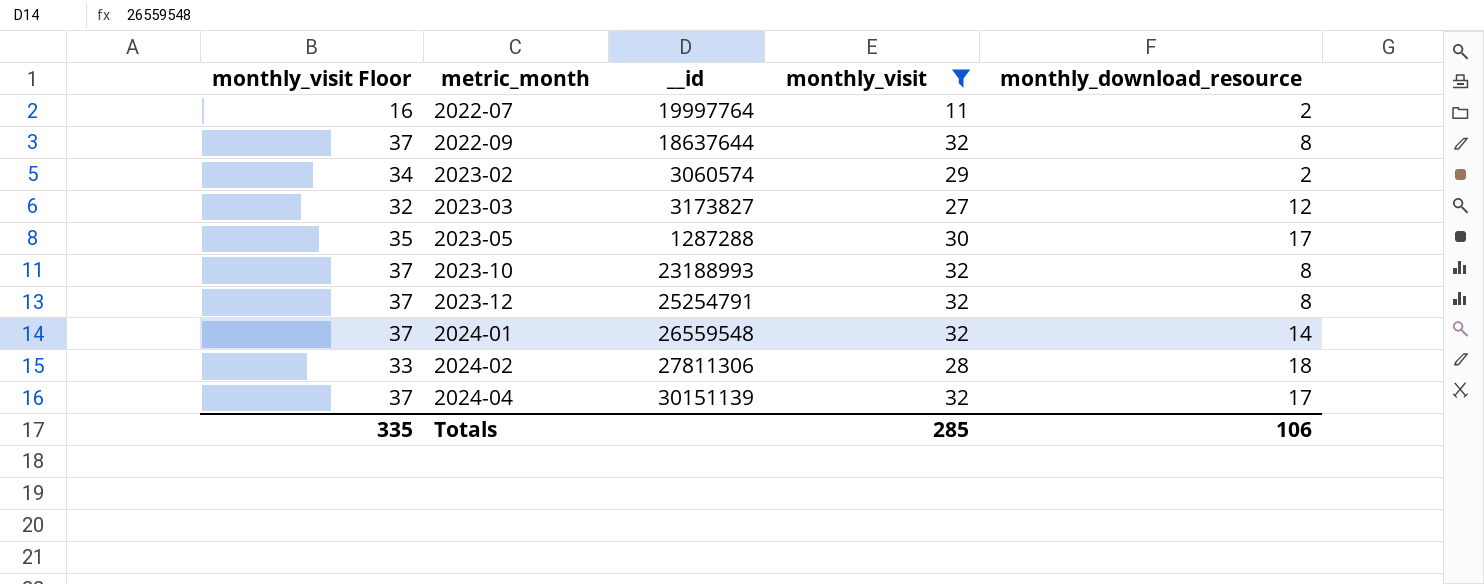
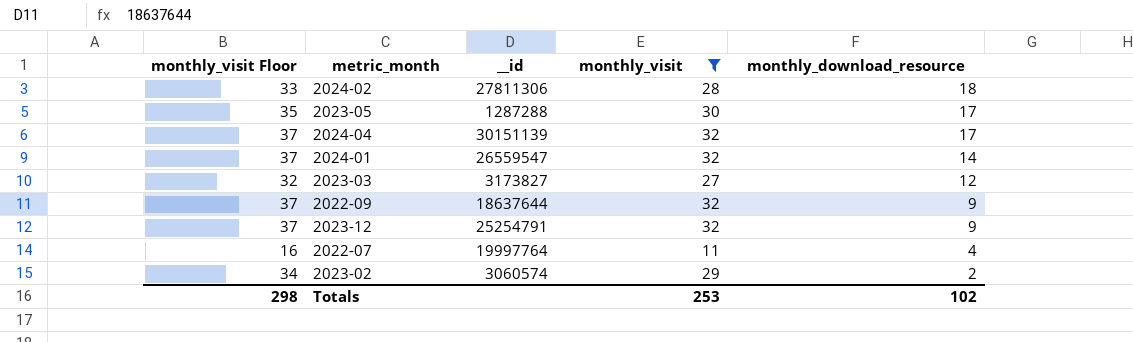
row order: metric_month ascending -> monthly_download_resource descending
row 2023-10: 37 | 23188993 | 32 | 8 -> none
2024-01 | __id: 26559548 -> 26559547
2022-09 | monthly_download_resource: 8 -> 9
2023-12 | monthly_download_resource: 8 -> 9
2022-07 | monthly_download_resource: 2 -> 4
Totals | monthly_visit Floor: 335 -> 298
Totals | monthly_visit: 285 -> 253
Totals | monthly_download_resource: 106 -> 102

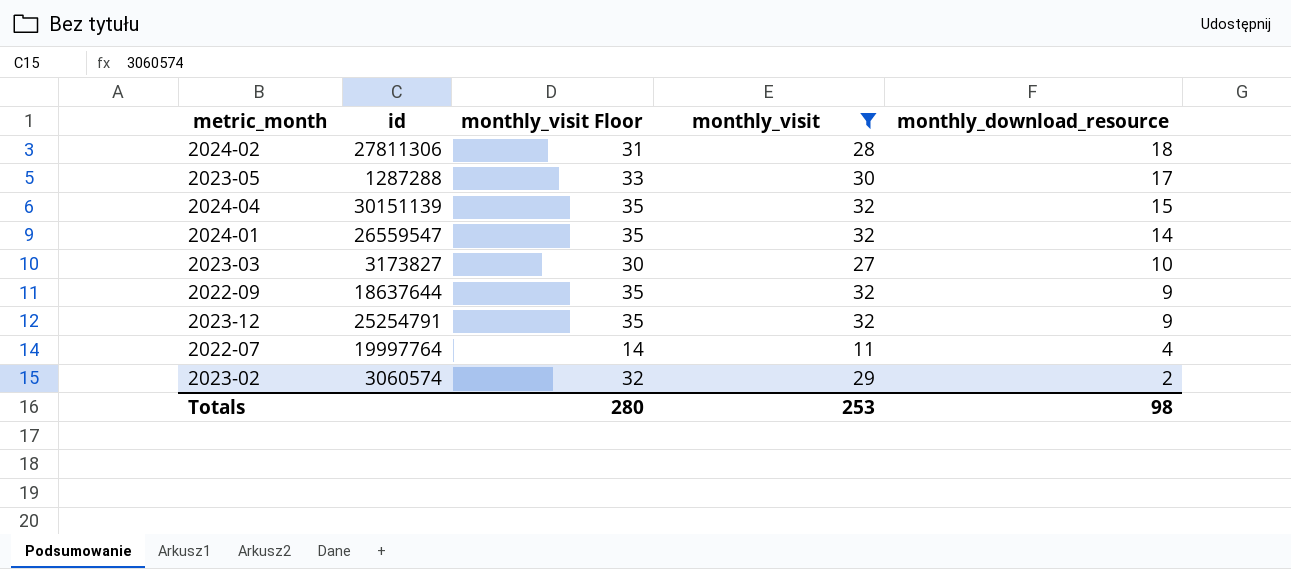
column name: __id -> id
column monthly_visit Floor | formula: [monthly_visit] + 5 -> [monthly_visit] + 3
column monthly_visit Floor | position: 1 -> 3
2024-04 | monthly_download_resource: 17 -> 15
2023-03 | monthly_download_resource: 12 -> 10
Totals | monthly_visit Floor: 298 -> 280
Totals | monthly_download_resource: 102 -> 98

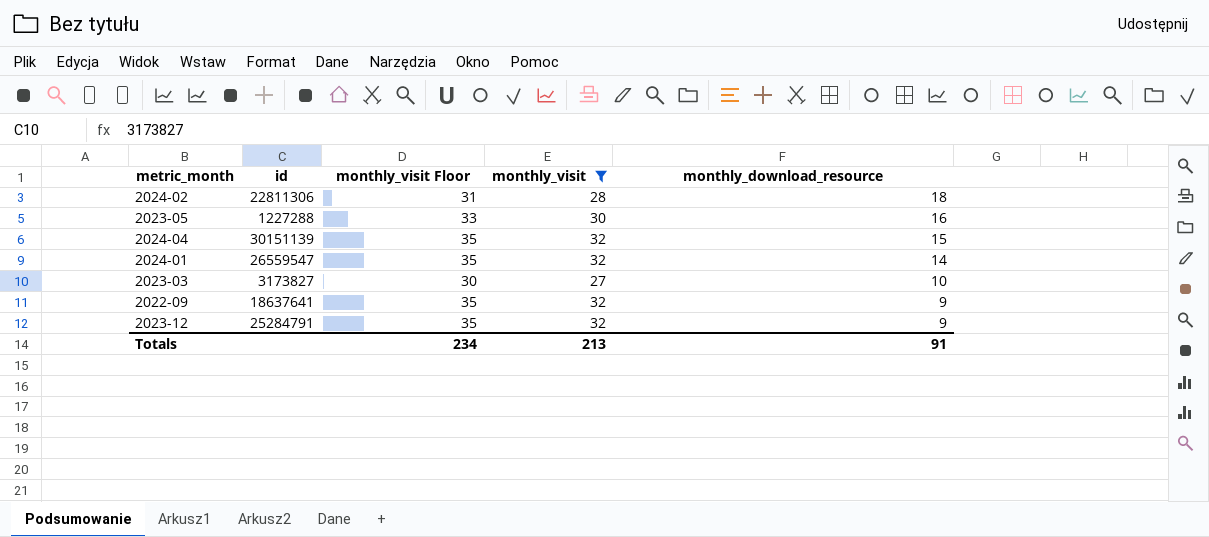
row 2022-07: 19997764 | 14 | 11 | 4 -> none
row 2023-02: 3060574 | 32 | 29 | 2 -> none
2024-02 | id: 27811306 -> 22811306
2023-05 | id: 1287288 -> 1227288
2023-05 | monthly_download_resource: 17 -> 16
2022-09 | id: 18637644 -> 18637641
2023-12 | id: 25254791 -> 25284791
Totals | monthly_visit Floor: 280 -> 234
Totals | monthly_visit: 253 -> 213
Totals | monthly_download_resource: 98 -> 91

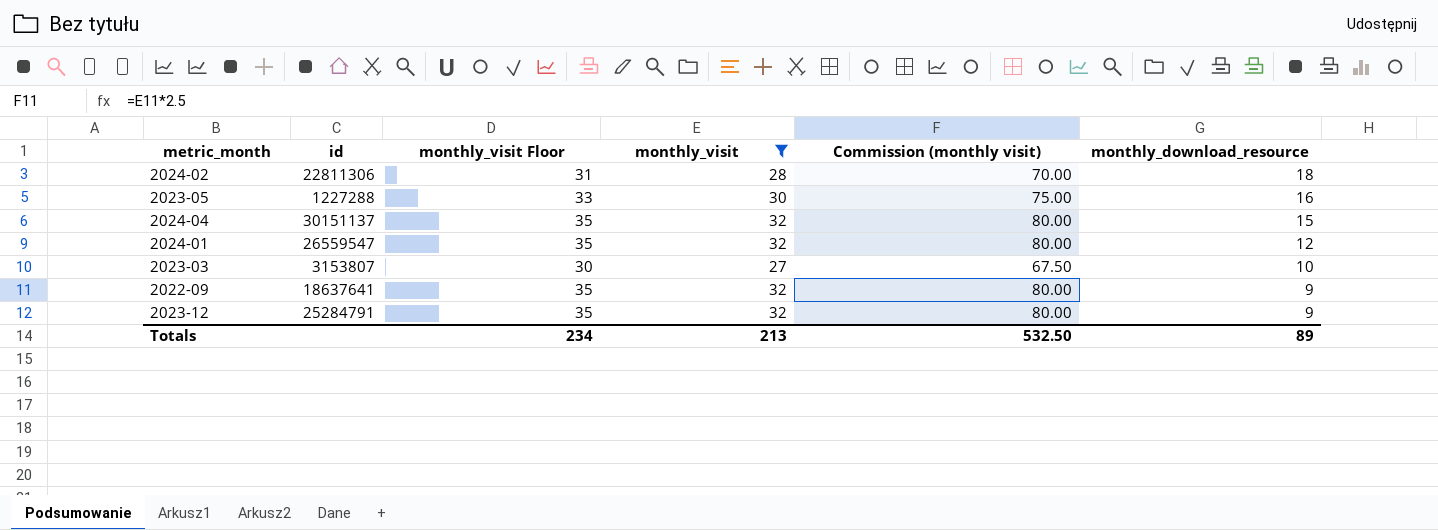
column Commission (monthly visit) | formula: none -> [monthly_visit] * 2.5
2024-04 | id: 30151139 -> 30151137
2024-01 | monthly_download_resource: 14 -> 12
2023-03 | id: 3173827 -> 3153807
Totals | monthly_download_resource: 91 -> 89

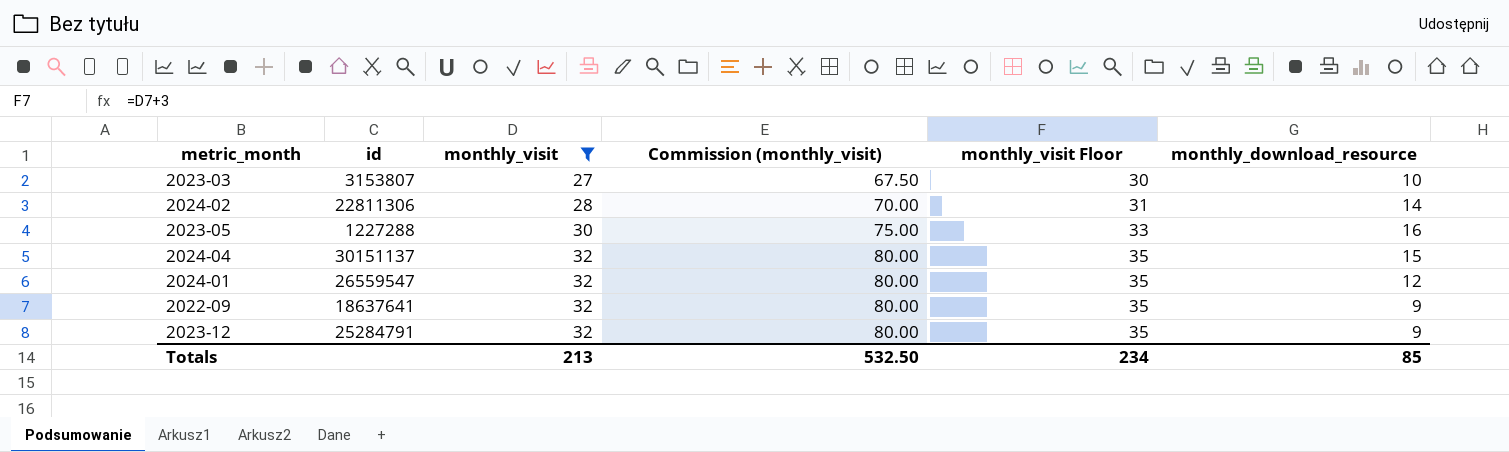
row order: monthly_download_resource descending -> monthly_visit ascending
column name: Commission (monthly visit) -> Commission (monthly_visit)
column monthly_visit Floor | position: 3 -> 5
2024-02 | monthly_download_resource: 18 -> 14
Totals | monthly_download_resource: 89 -> 85

